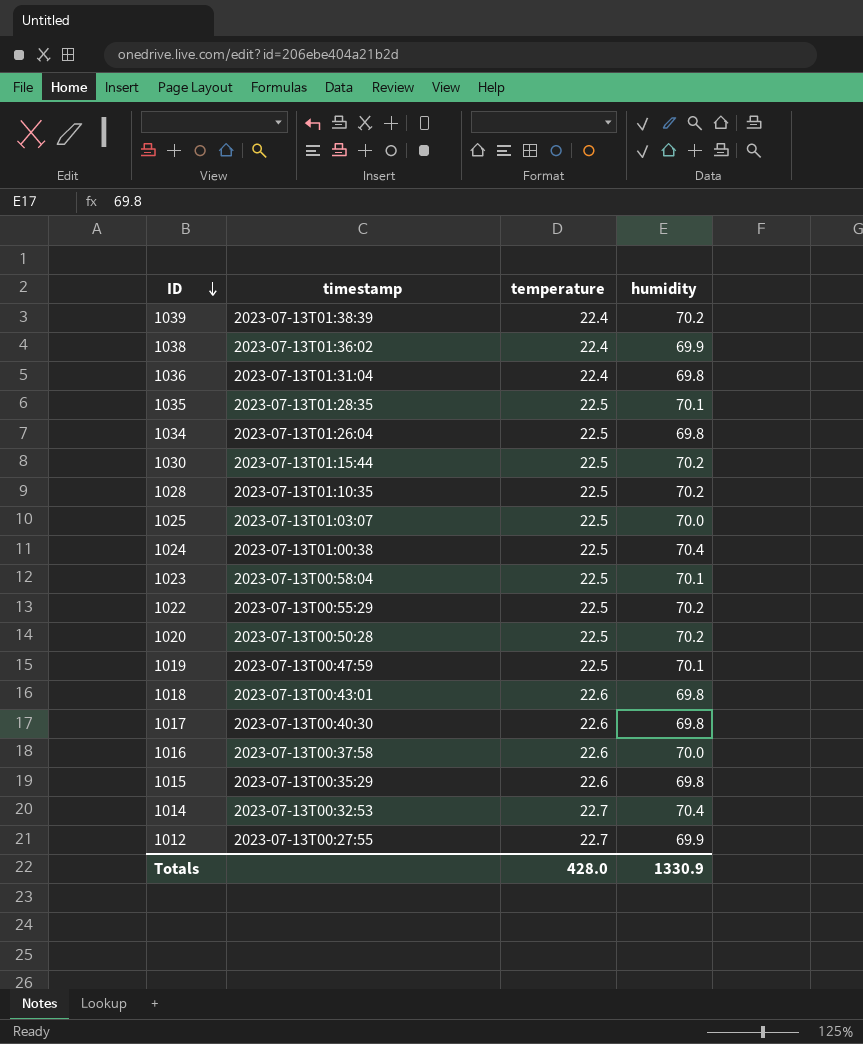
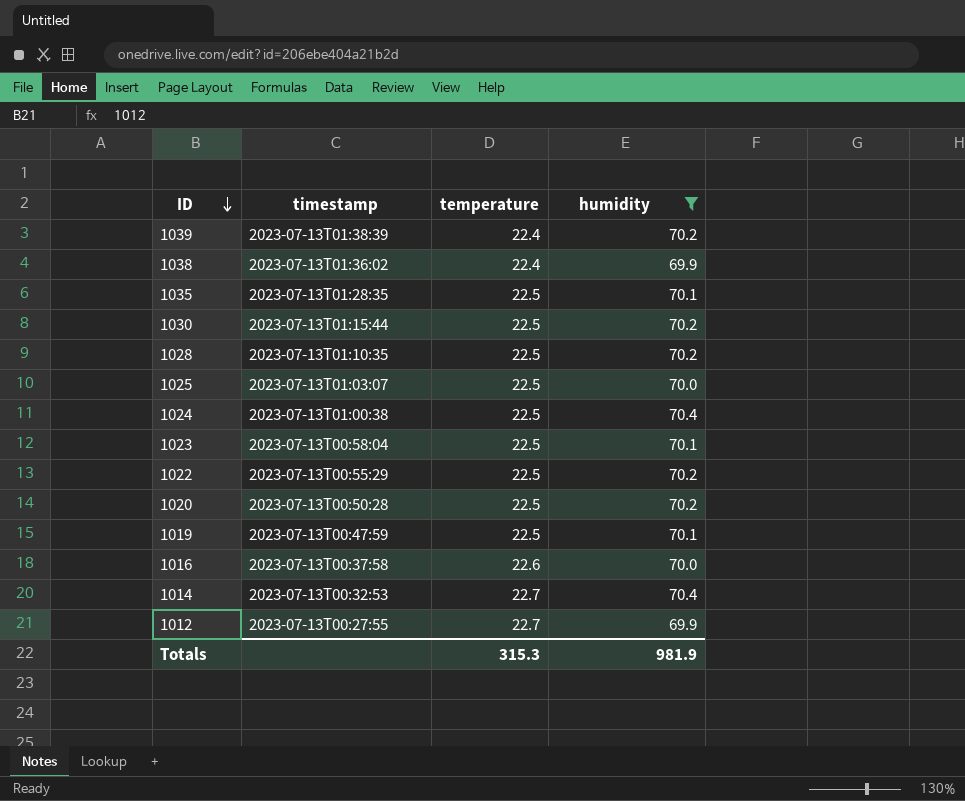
filter: none -> humidity != 69.8
Totals | temperature: 428.0 -> 315.3
Totals | humidity: 1330.9 -> 981.9

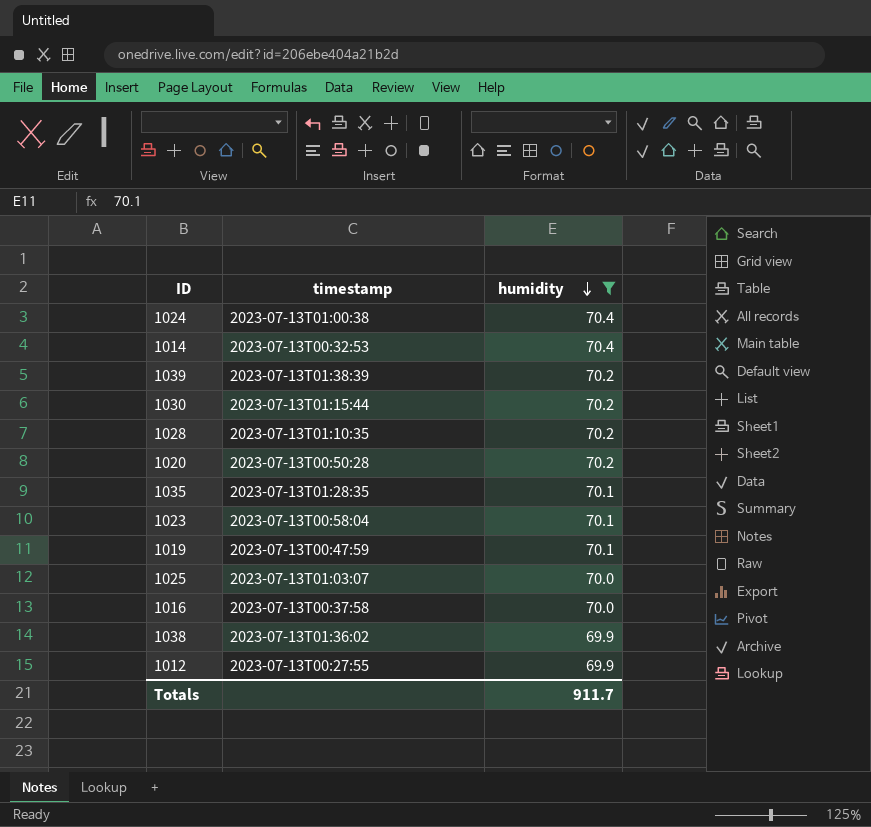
row order: ID descending -> humidity descending
column temperature | position: 3 -> none
row 1022: 2023-07-13T00:55:29 | 22.5 | 70.2 -> none
Totals | humidity: 981.9 -> 911.7

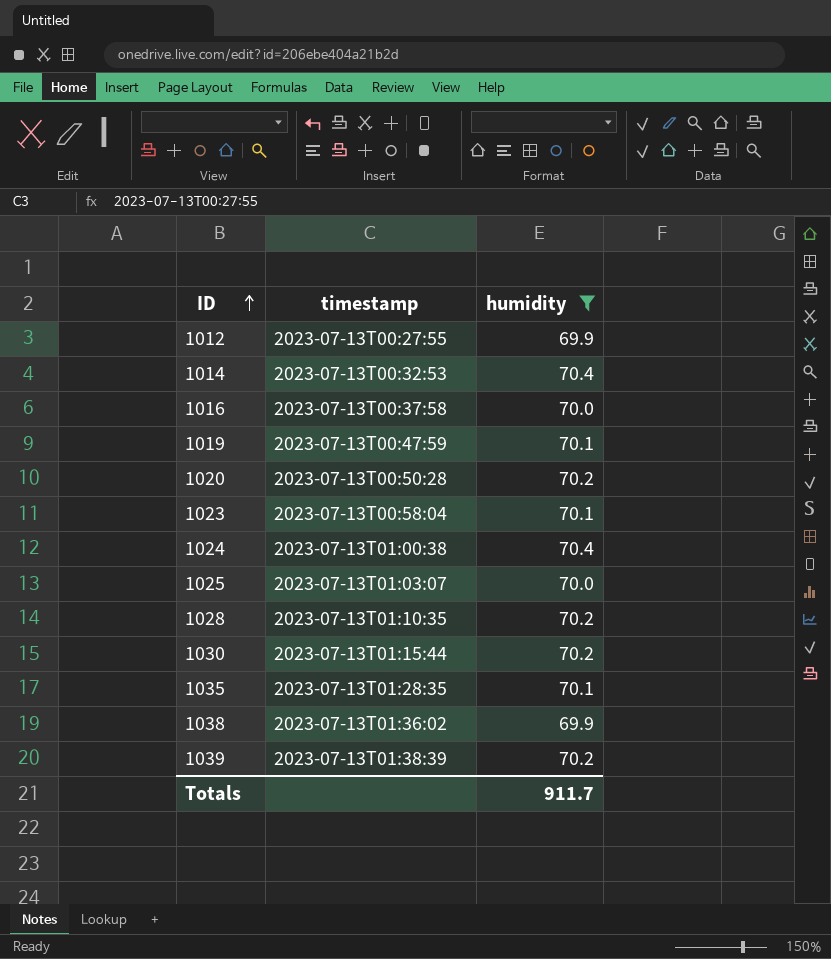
row order: humidity descending -> ID ascending

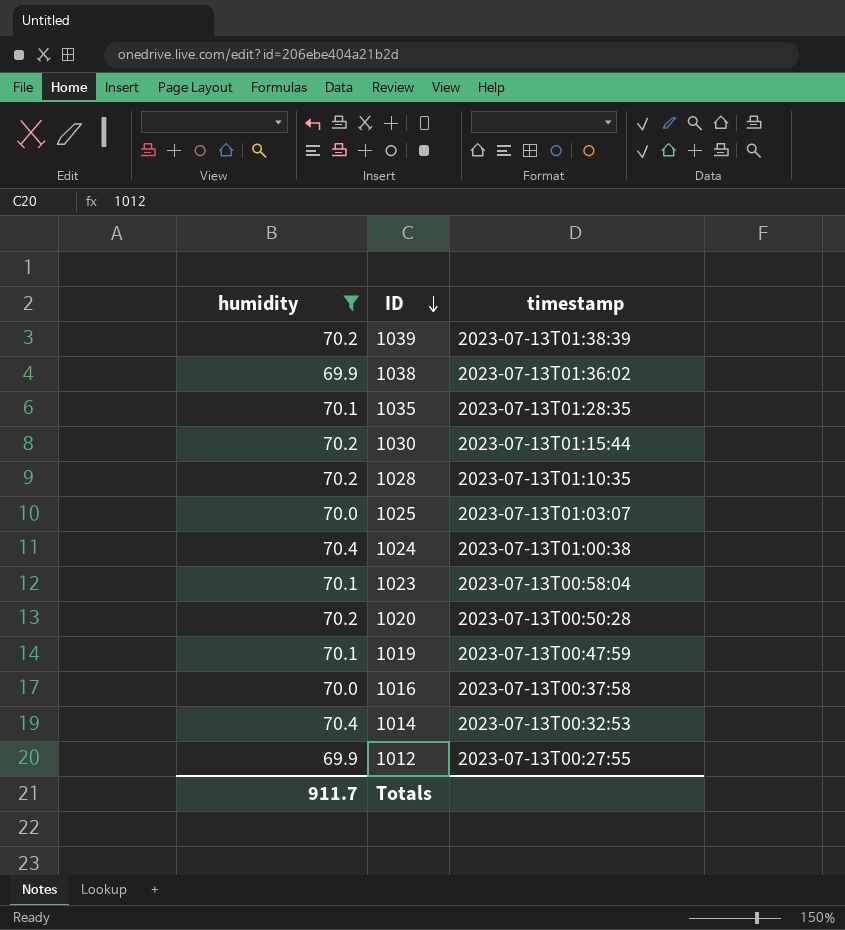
row order: ID ascending -> ID descending
column humidity | position: 3 -> 1

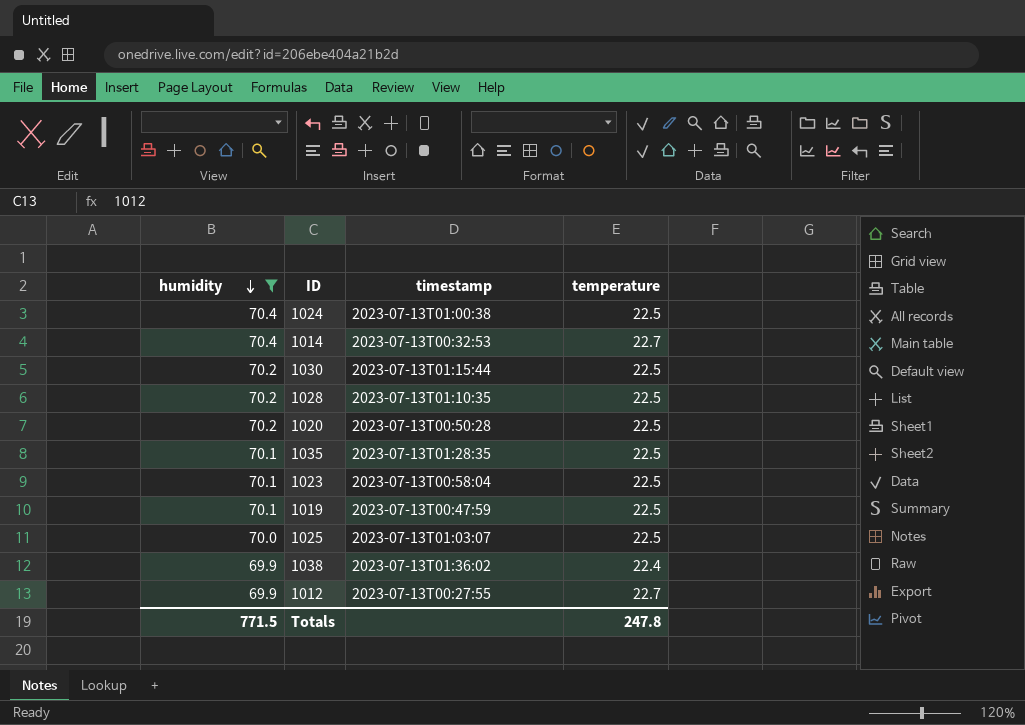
row order: ID descending -> humidity descending
column temperature | position: none -> 4
row 1039: 70.2 | 2023-07-13T01:38:39 -> none
row 1016: 70.0 | 2023-07-13T00:37:58 -> none
Totals | humidity: 911.7 -> 771.5

